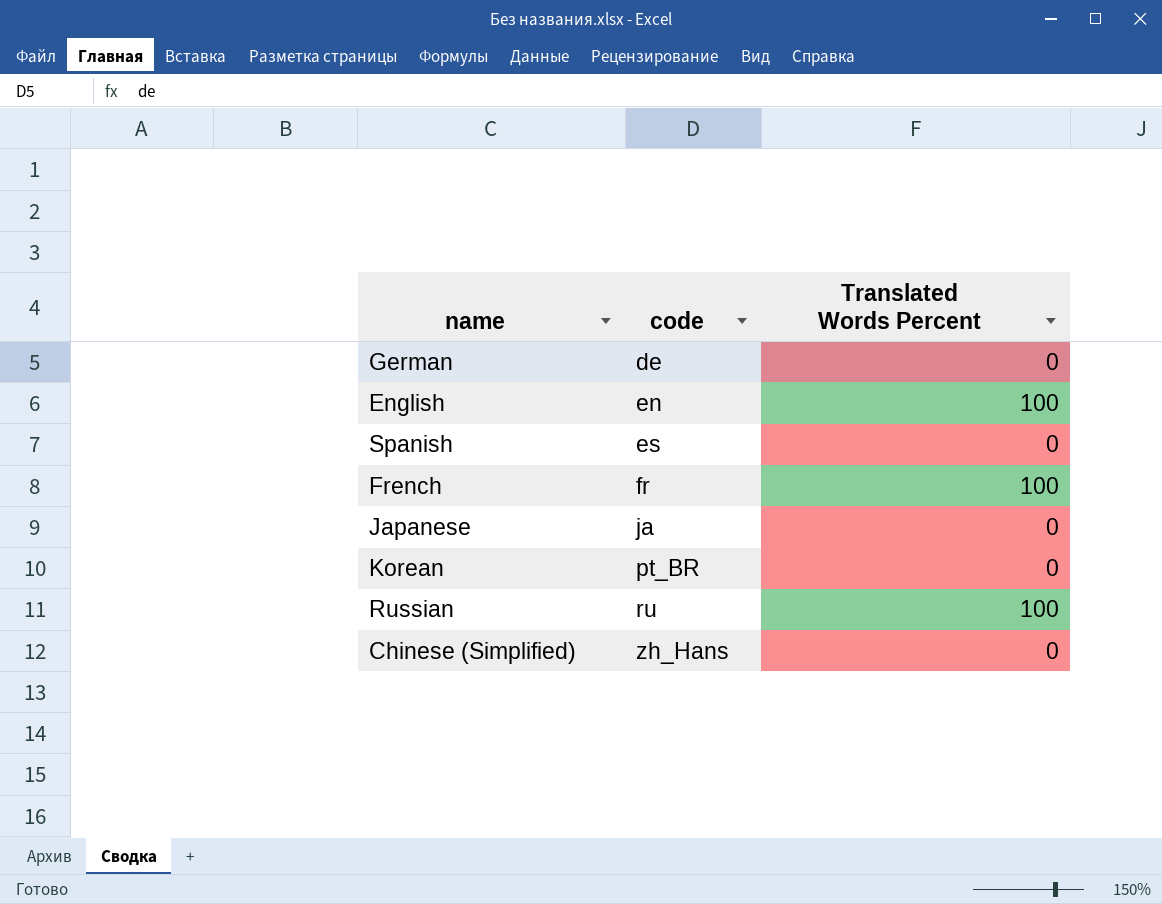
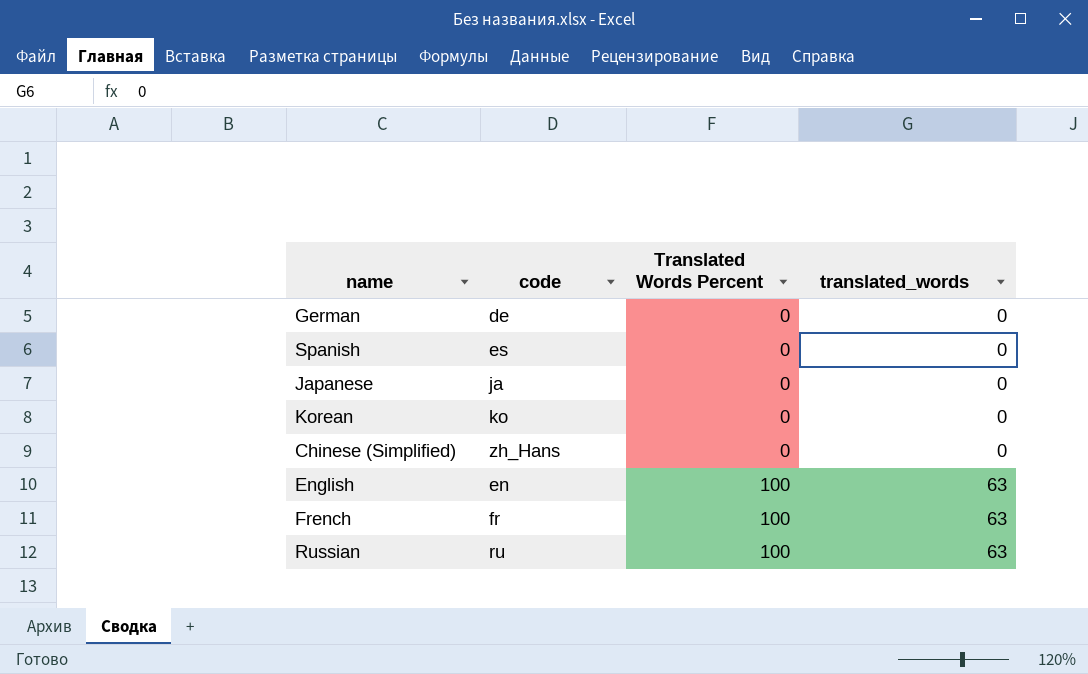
row order: code ascending -> Translated Words Percent ascending
column translated_words | position: none -> 4
Korean | code: pt_BR -> ko

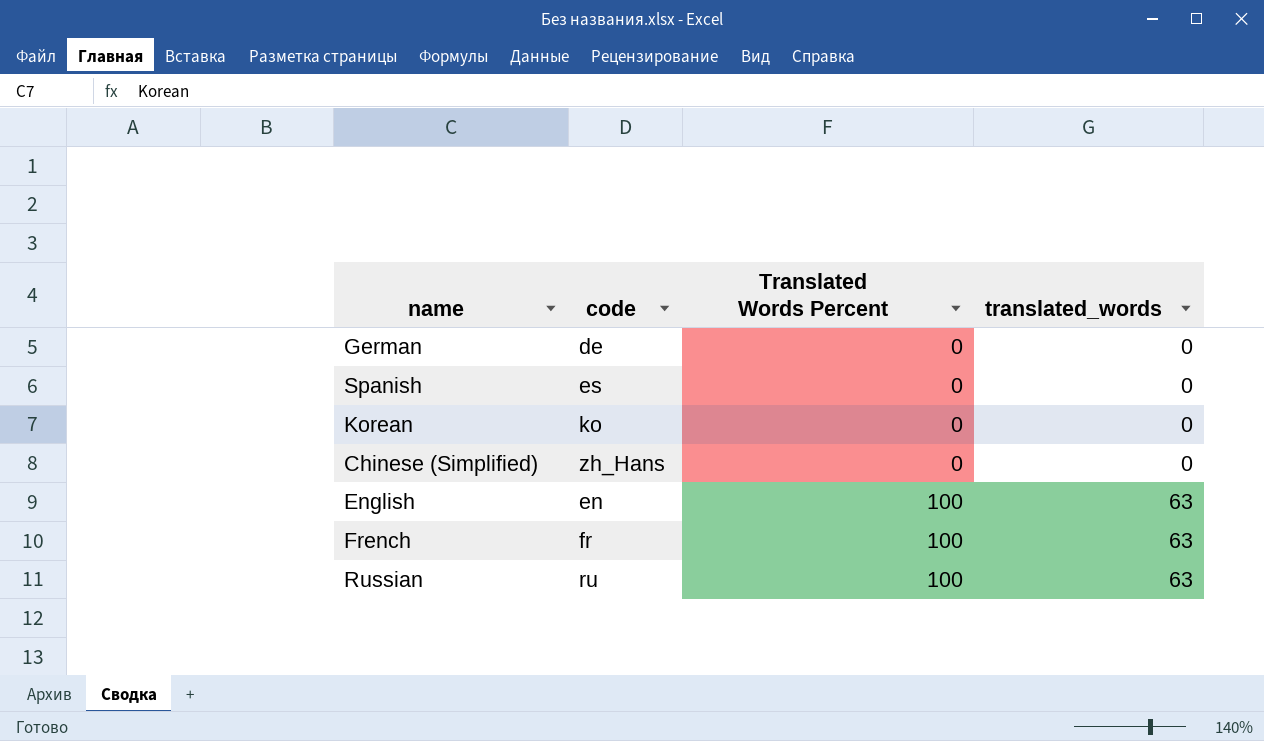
row Japanese: ja | 0 | 0 -> none

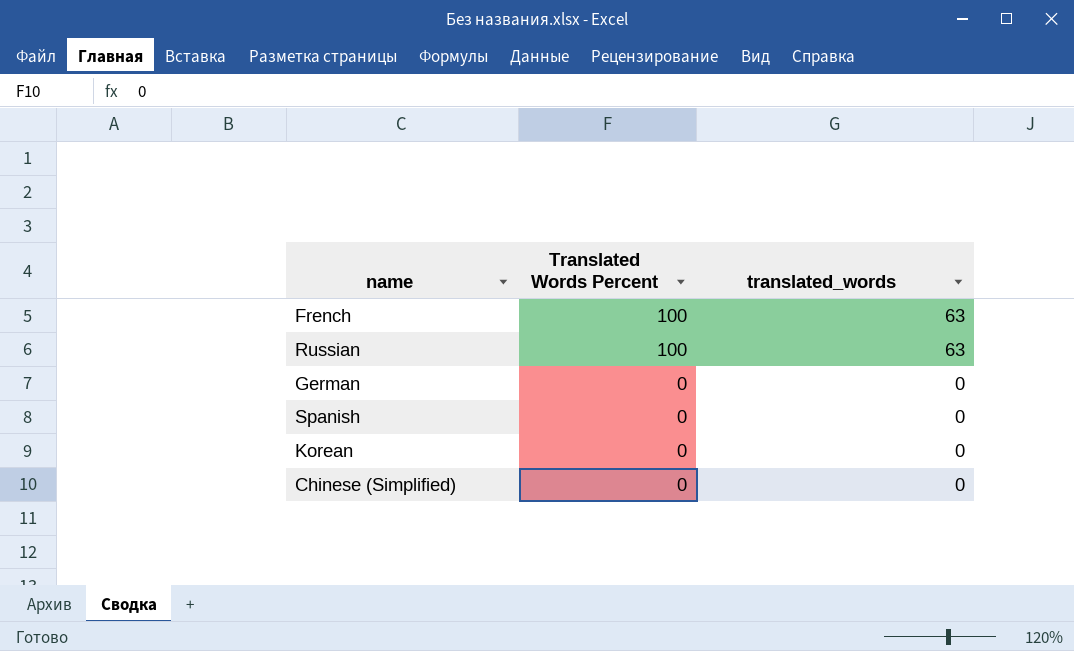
row order: Translated Words Percent ascending -> Translated Words Percent descending
column code | position: 2 -> none
row English: en | 100 | 63 -> none

